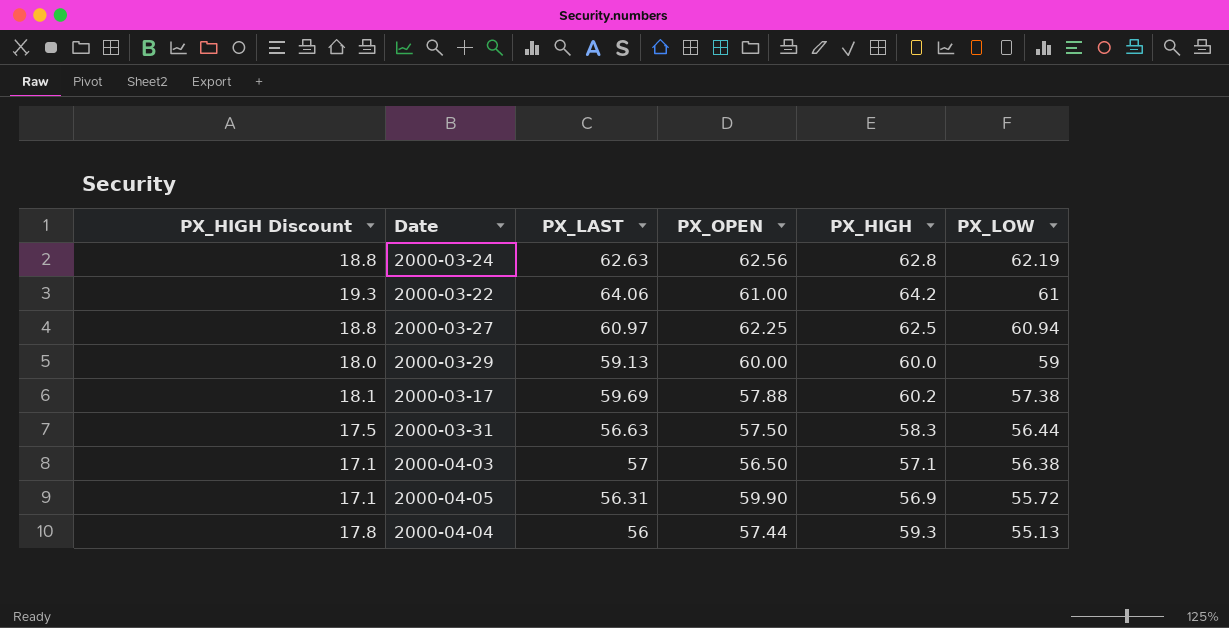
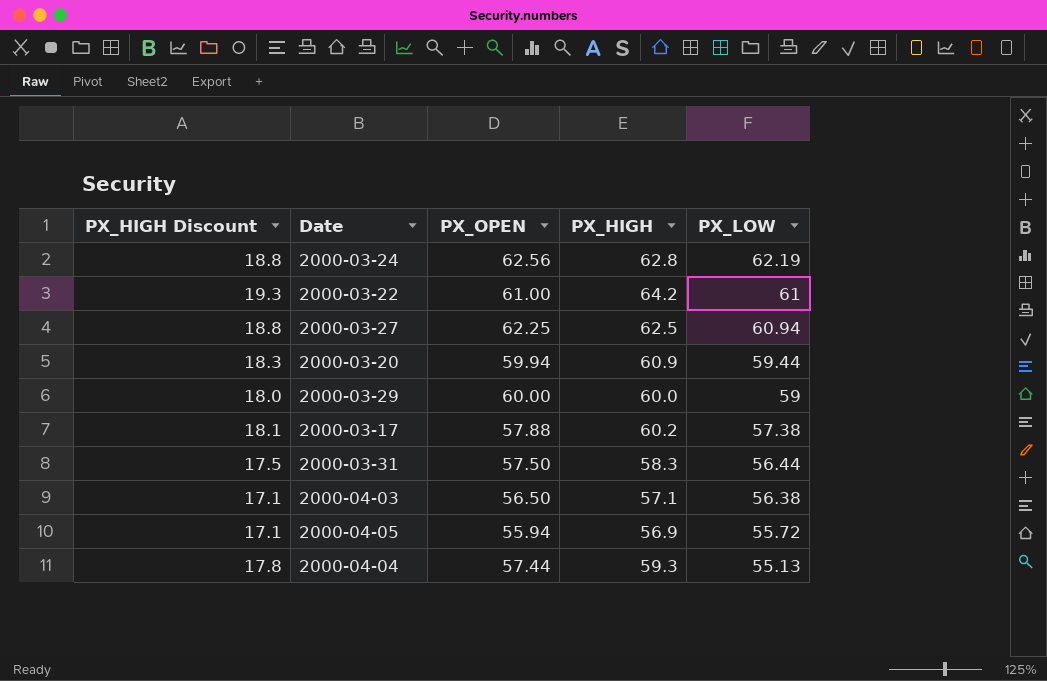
column PX_LAST | position: 3 -> none
row 2000-03-20: none -> 18.3 | 59.94 | 60.9 | 59.44
2000-04-05 | PX_OPEN: 59.90 -> 55.94

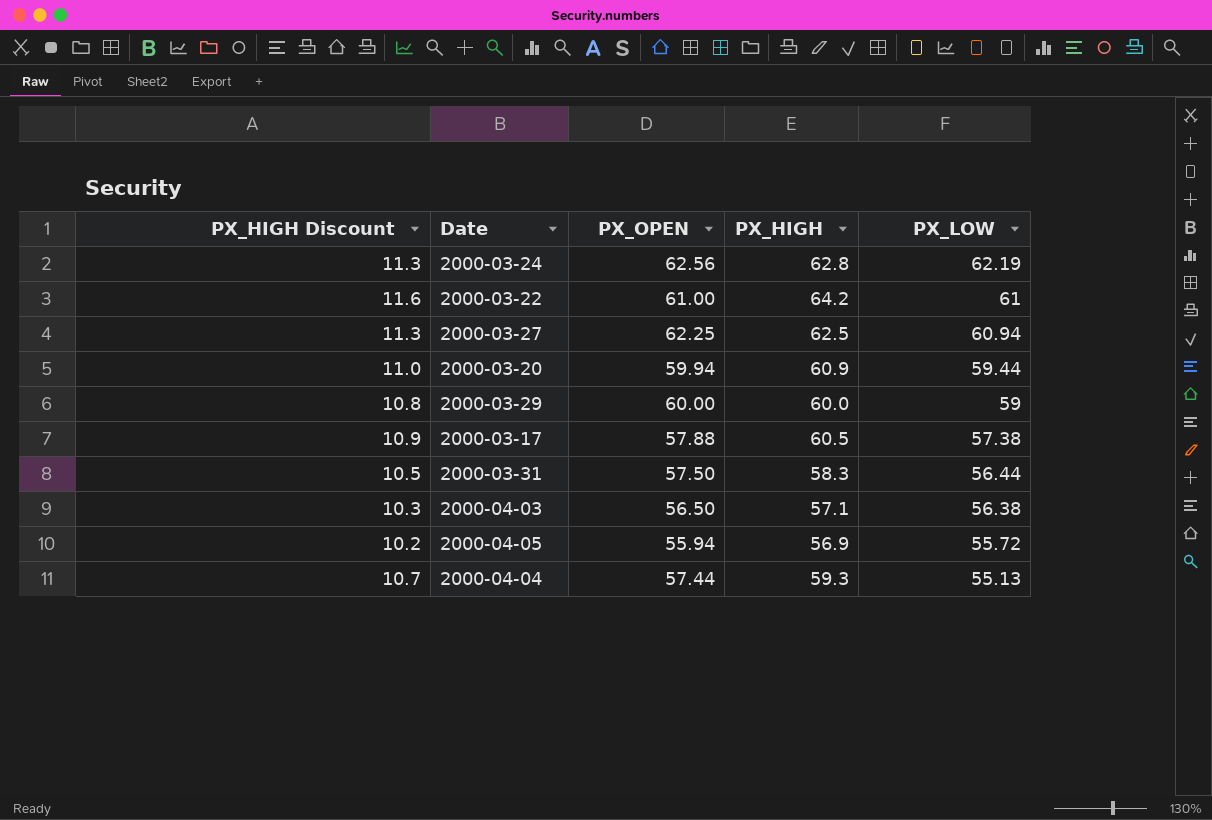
column PX_HIGH Discount | formula: [PX_HIGH] * 0.3 -> [PX_HIGH] * 0.18
2000-03-17 | PX_HIGH: 60.2 -> 60.5

